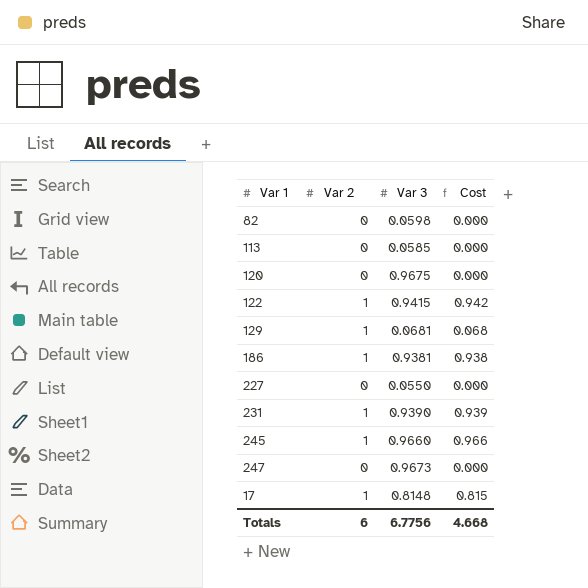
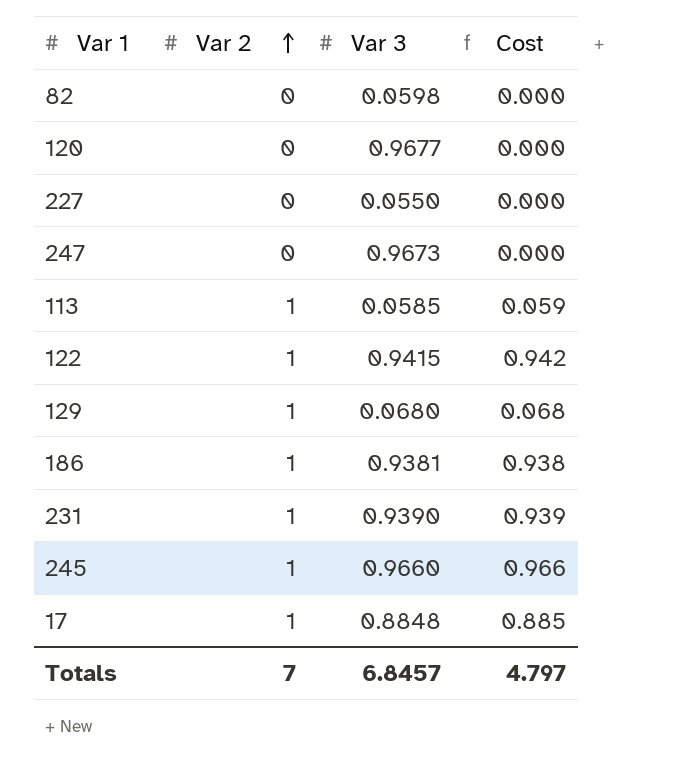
row order: none -> Var 2 ascending
120 | Var 3: 0.9675 -> 0.9677
113 | Var 2: 0 -> 1
113 | Cost: 0.000 -> 0.059
129 | Var 3: 0.0681 -> 0.0680
17 | Var 3: 0.8148 -> 0.8848
17 | Cost: 0.815 -> 0.885
Totals | Var 2: 6 -> 7
Totals | Var 3: 6.7756 -> 6.8457
Totals | Cost: 4.668 -> 4.797

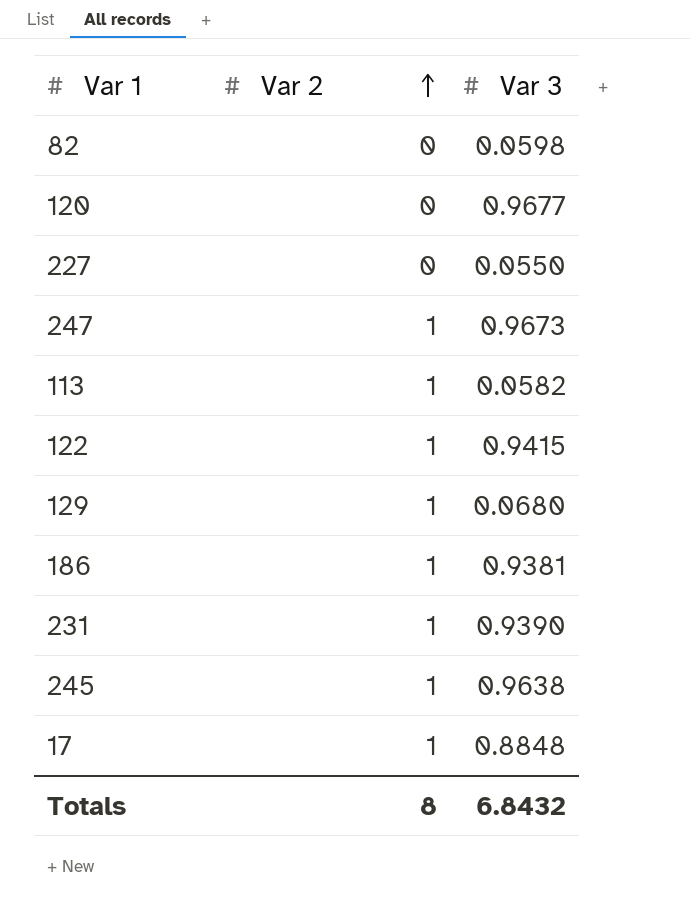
column Cost | formula: [Var 2] * [Var 3] -> none
247 | Var 2: 0 -> 1
113 | Var 3: 0.0585 -> 0.0582
245 | Var 3: 0.9660 -> 0.9638
Totals | Var 2: 7 -> 8
Totals | Var 3: 6.8457 -> 6.8432

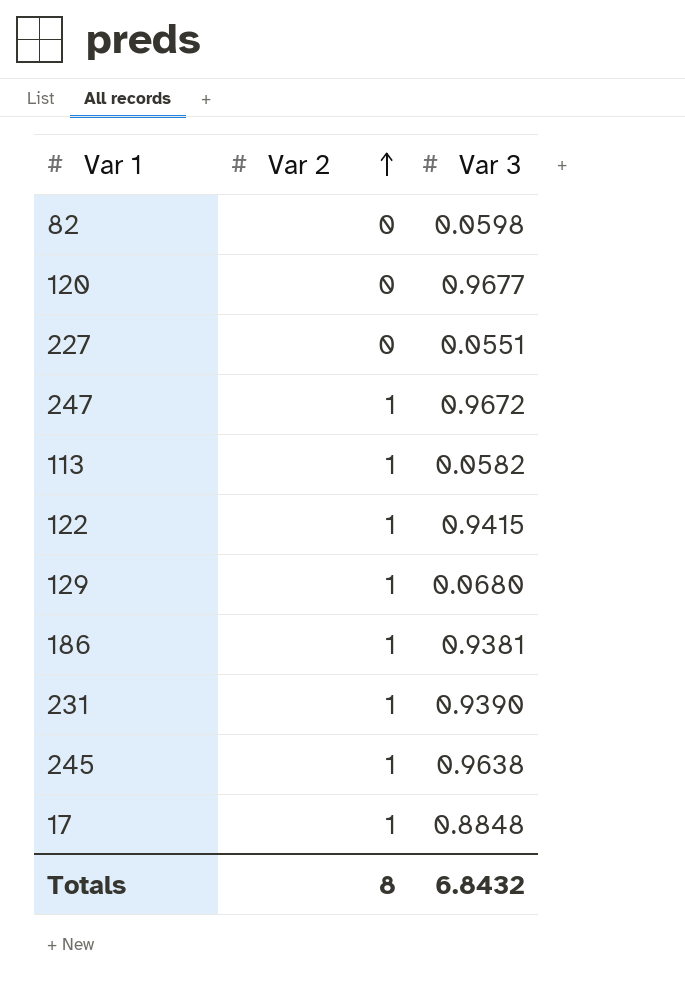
227 | Var 3: 0.0550 -> 0.0551
247 | Var 3: 0.9673 -> 0.9672

